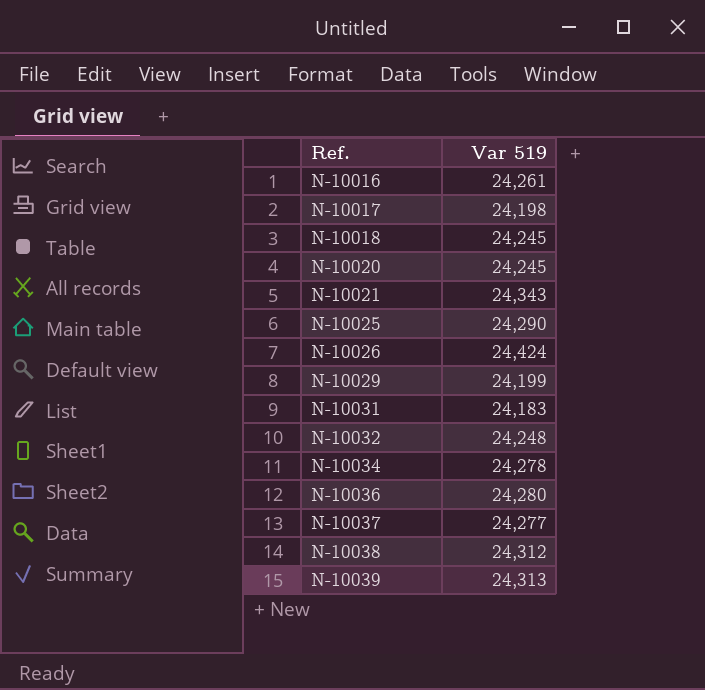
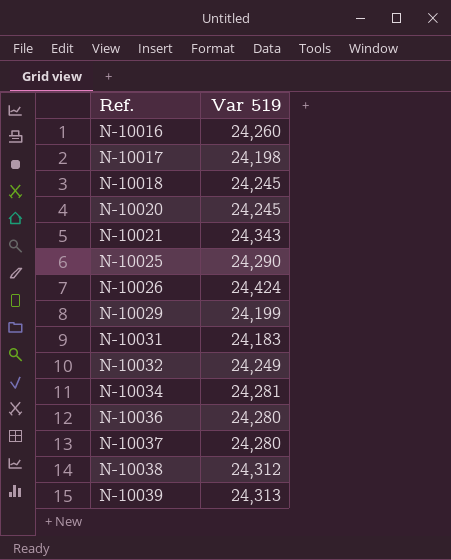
N-10016 | Var 519: 24,261 -> 24,260
N-10032 | Var 519: 24,248 -> 24,249
N-10034 | Var 519: 24,278 -> 24,281
N-10037 | Var 519: 24,277 -> 24,280

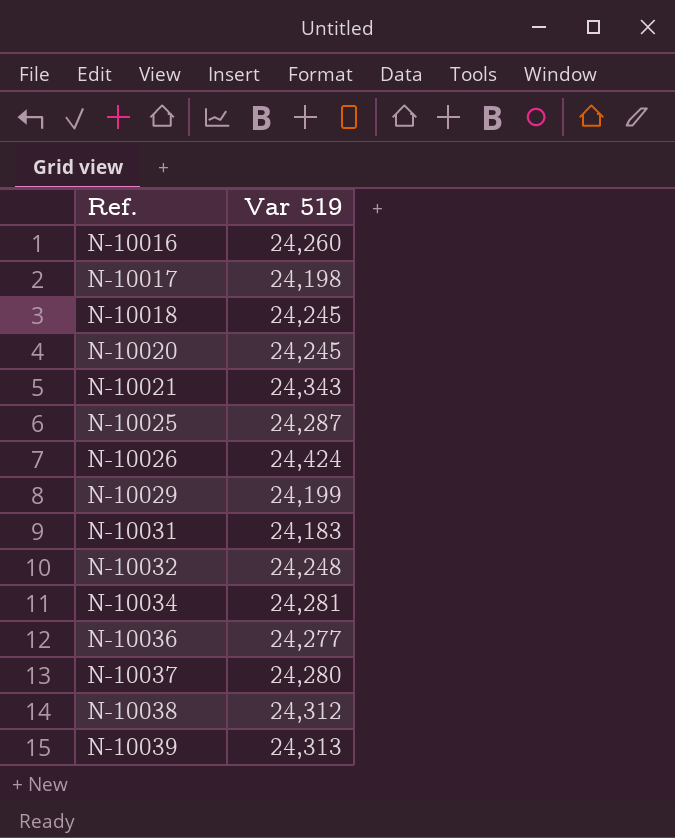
N-10025 | Var 519: 24,290 -> 24,287
N-10032 | Var 519: 24,249 -> 24,248
N-10036 | Var 519: 24,280 -> 24,277

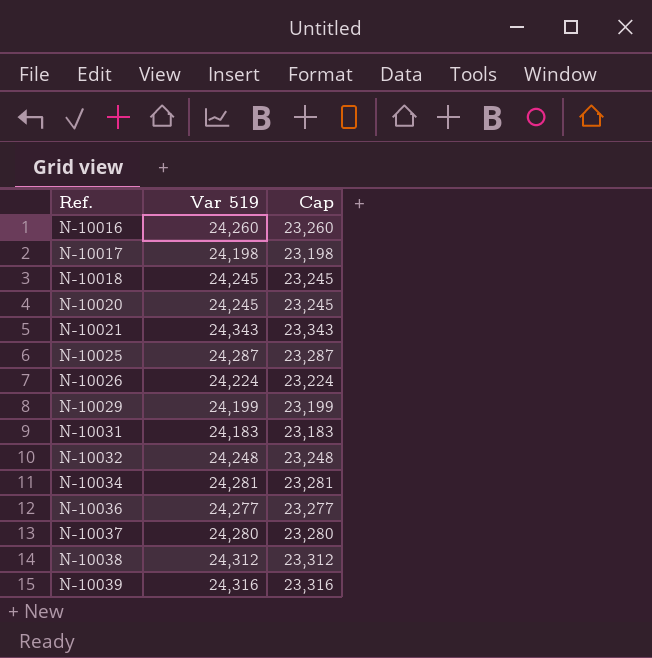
column Cap | formula: none -> [Var 519] - 1000
N-10026 | Var 519: 24,424 -> 24,224
N-10039 | Var 519: 24,313 -> 24,316

